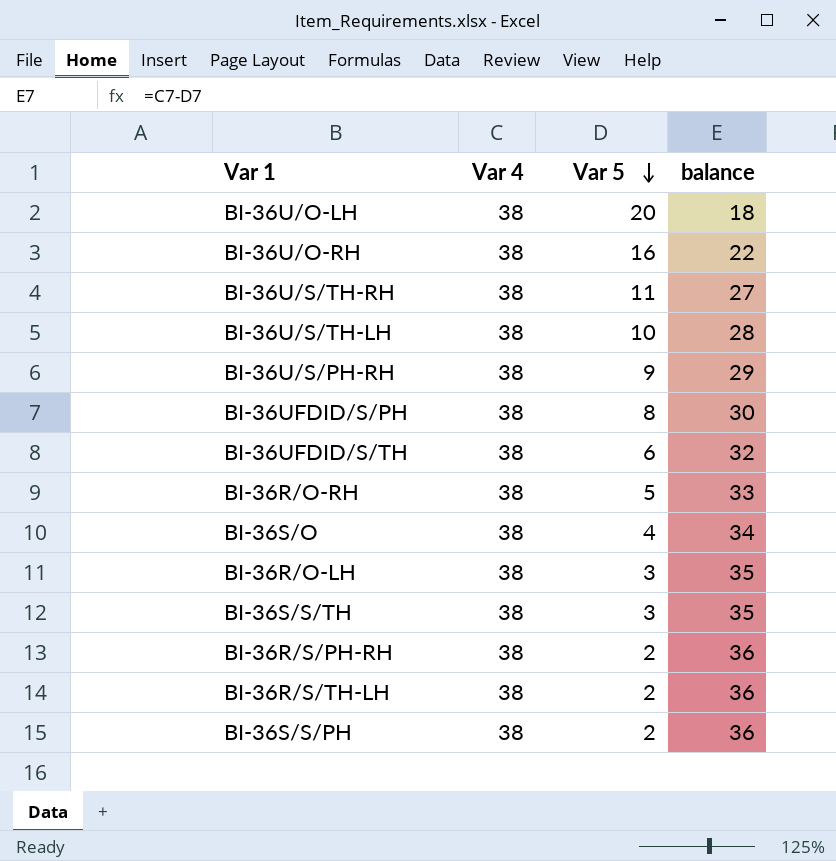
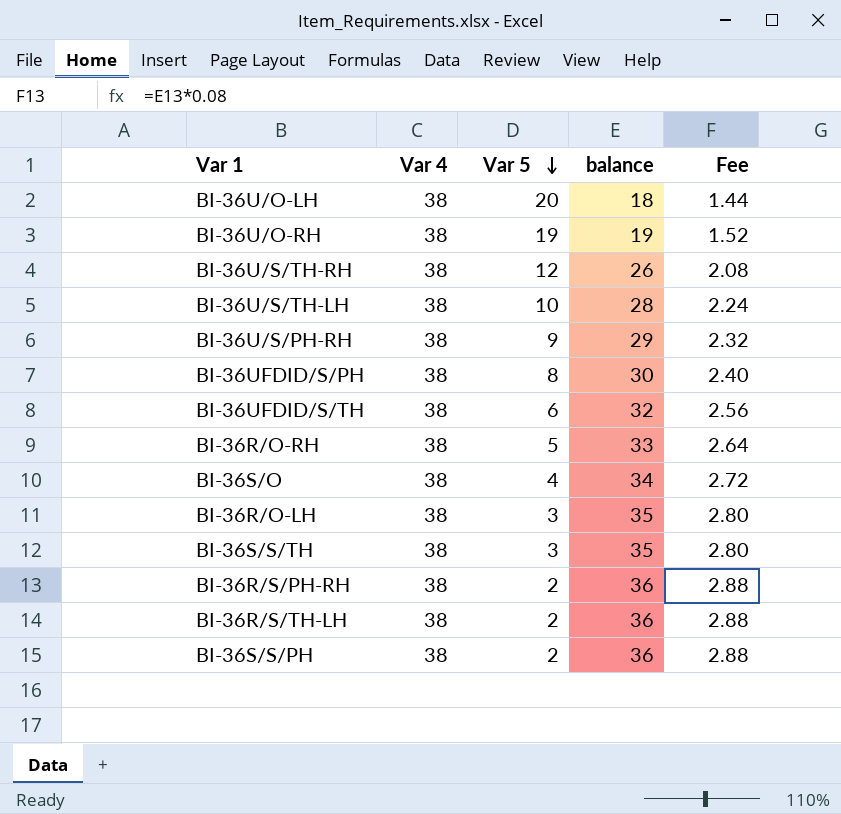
column Fee | formula: none -> [balance] * 0.08
BI-36U/O-RH | Var 5: 16 -> 19
BI-36U/O-RH | balance: 22 -> 19
BI-36U/S/TH-RH | Var 5: 11 -> 12
BI-36U/S/TH-RH | balance: 27 -> 26

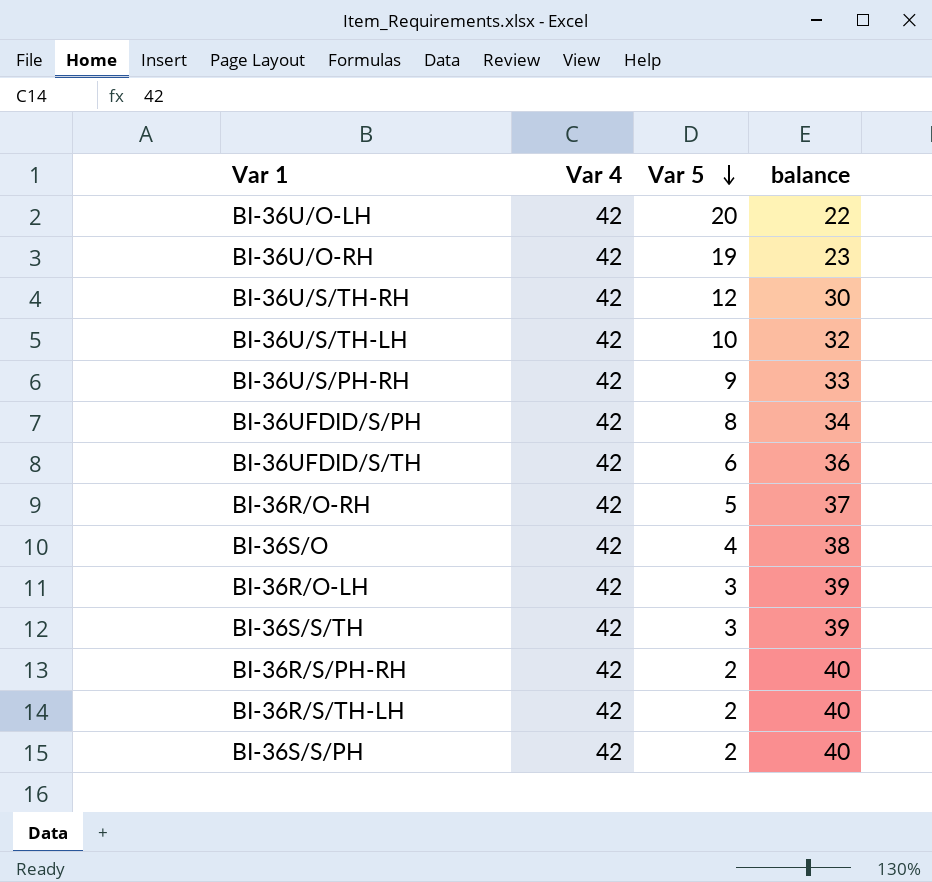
column Fee | formula: [balance] * 0.08 -> none
BI-36U/O-LH | Var 4: 38 -> 42
BI-36U/O-LH | balance: 18 -> 22
BI-36U/O-RH | Var 4: 38 -> 42
BI-36U/O-RH | balance: 19 -> 23
BI-36U/S/TH-RH | Var 4: 38 -> 42
BI-36U/S/TH-RH | balance: 26 -> 30
BI-36U/S/TH-LH | Var 4: 38 -> 42
BI-36U/S/TH-LH | balance: 28 -> 32
BI-36U/S/PH-RH | Var 4: 38 -> 42
BI-36U/S/PH-RH | balance: 29 -> 33
BI-36UFDID/S/PH | Var 4: 38 -> 42
BI-36UFDID/S/PH | balance: 30 -> 34
BI-36UFDID/S/TH | Var 4: 38 -> 42
BI-36UFDID/S/TH | balance: 32 -> 36
BI-36R/O-RH | Var 4: 38 -> 42
BI-36R/O-RH | balance: 33 -> 37
BI-36S/O | Var 4: 38 -> 42
BI-36S/O | balance: 34 -> 38
BI-36R/O-LH | Var 4: 38 -> 42
BI-36R/O-LH | balance: 35 -> 39
BI-36S/S/TH | Var 4: 38 -> 42
BI-36S/S/TH | balance: 35 -> 39
BI-36R/S/PH-RH | Var 4: 38 -> 42
BI-36R/S/PH-RH | balance: 36 -> 40
BI-36R/S/TH-LH | Var 4: 38 -> 42
BI-36R/S/TH-LH | balance: 36 -> 40
BI-36S/S/PH | Var 4: 38 -> 42
BI-36S/S/PH | balance: 36 -> 40

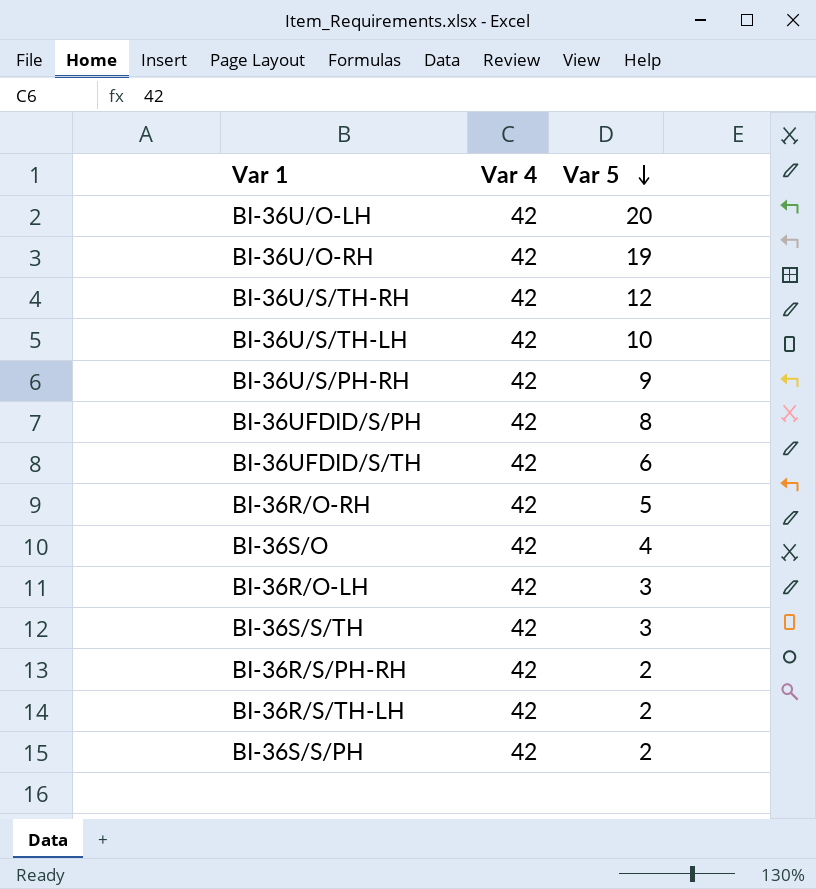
column balance | formula: [Var 4] - [Var 5] -> none

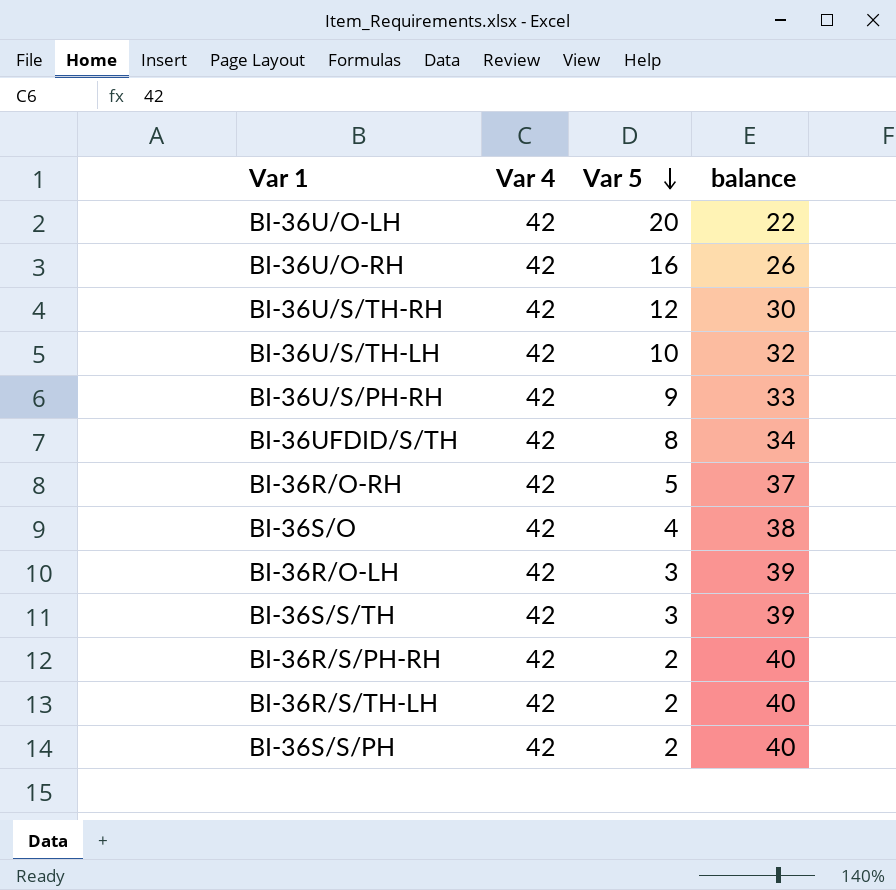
column balance | formula: none -> [Var 4] - [Var 5]
row BI-36UFDID/S/PH: 42 | 8 -> none
BI-36U/O-RH | Var 5: 19 -> 16
BI-36UFDID/S/TH | Var 5: 6 -> 8

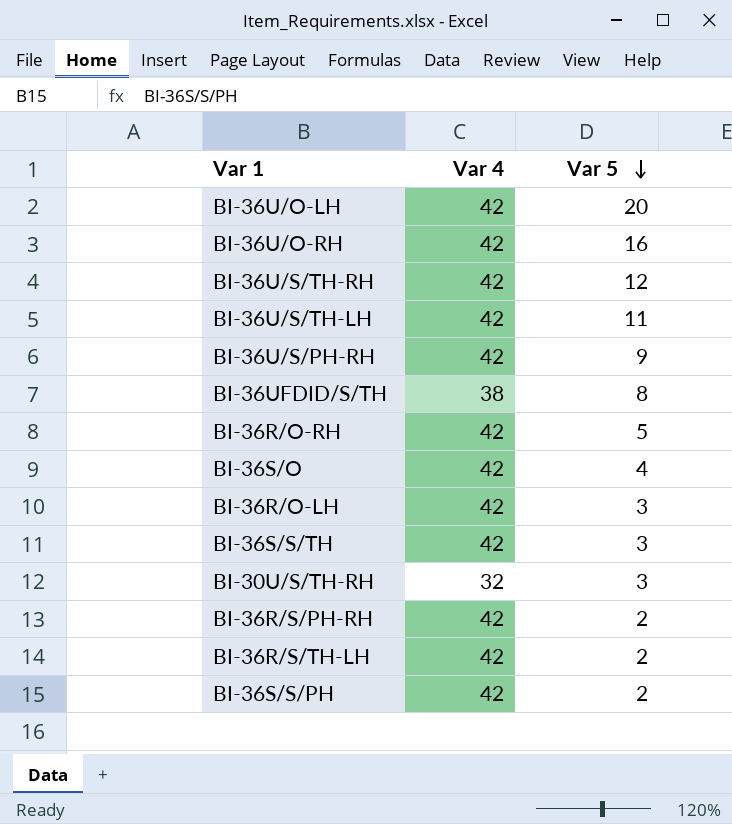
column balance | formula: [Var 4] - [Var 5] -> none
BI-36U/S/TH-LH | Var 5: 10 -> 11
BI-36UFDID/S/TH | Var 4: 42 -> 38
row BI-30U/S/TH-RH: none -> 32 | 3

